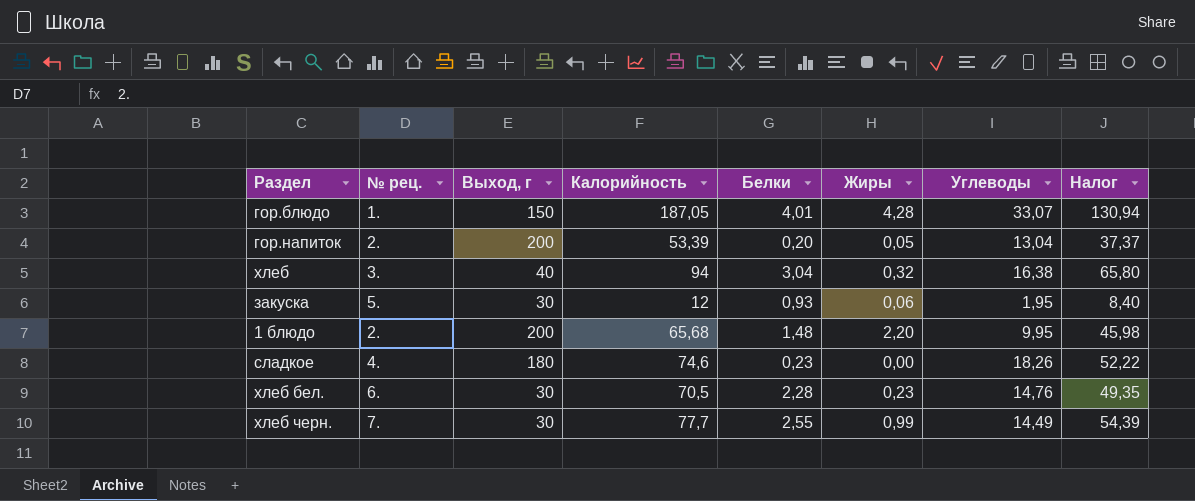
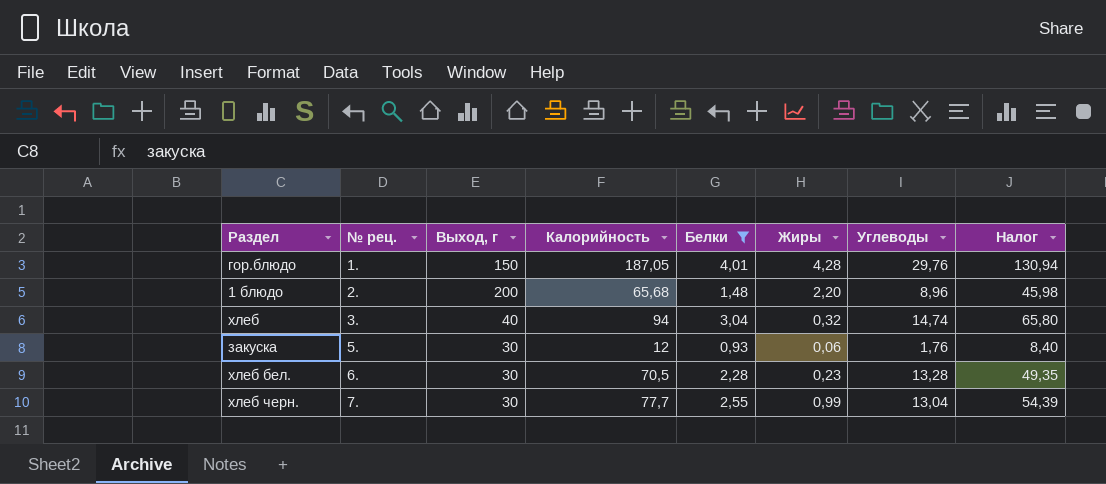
filter: none -> Белки >= 0,93
row order: none -> № рец. ascending
гор.блюдо | Углеводы: 33,07 -> 29,76
1 блюдо | Углеводы: 9,95 -> 8,96
хлеб | Углеводы: 16,38 -> 14,74
закуска | Углеводы: 1,95 -> 1,76
хлеб бел. | Углеводы: 14,76 -> 13,28
хлеб черн. | Углеводы: 14,49 -> 13,04

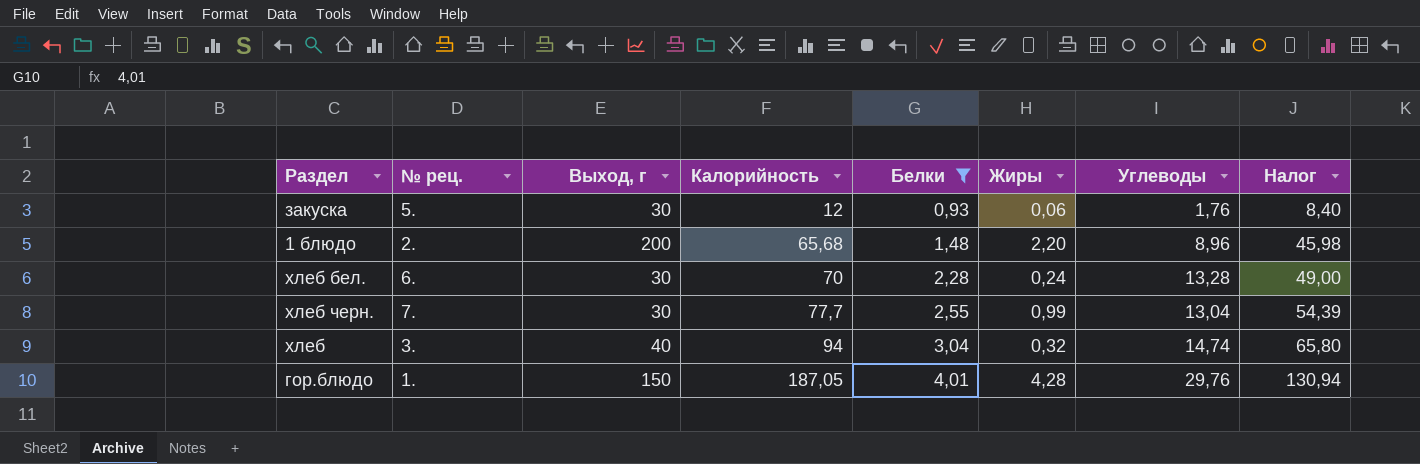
row order: № рец. ascending -> Калорийность ascending
хлеб бел. | Калорийность: 70,5 -> 70
хлеб бел. | Жиры: 0,23 -> 0,24
хлеб бел. | Налог: 49,35 -> 49,00

